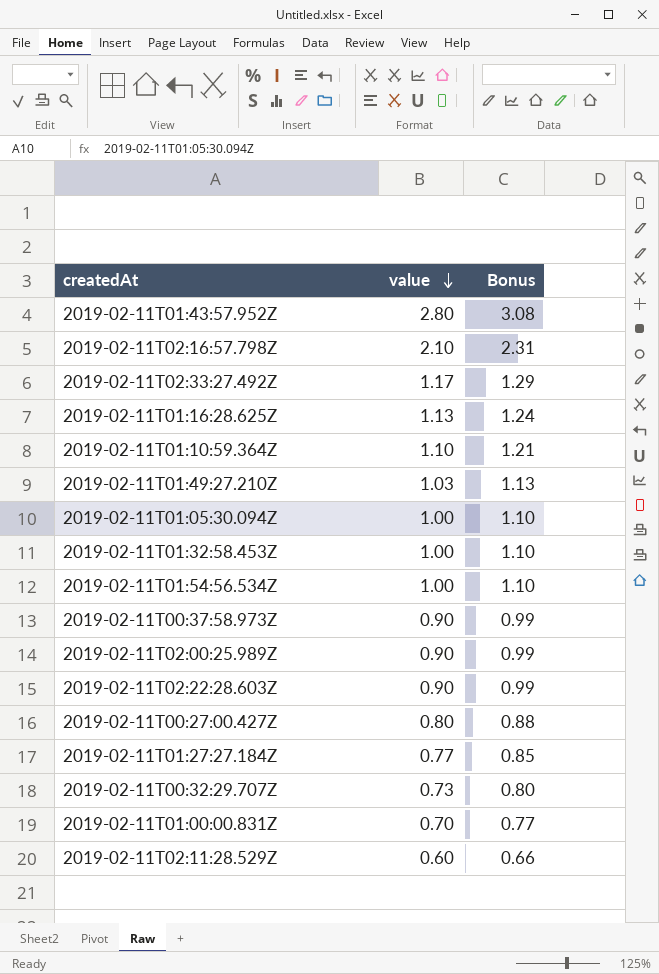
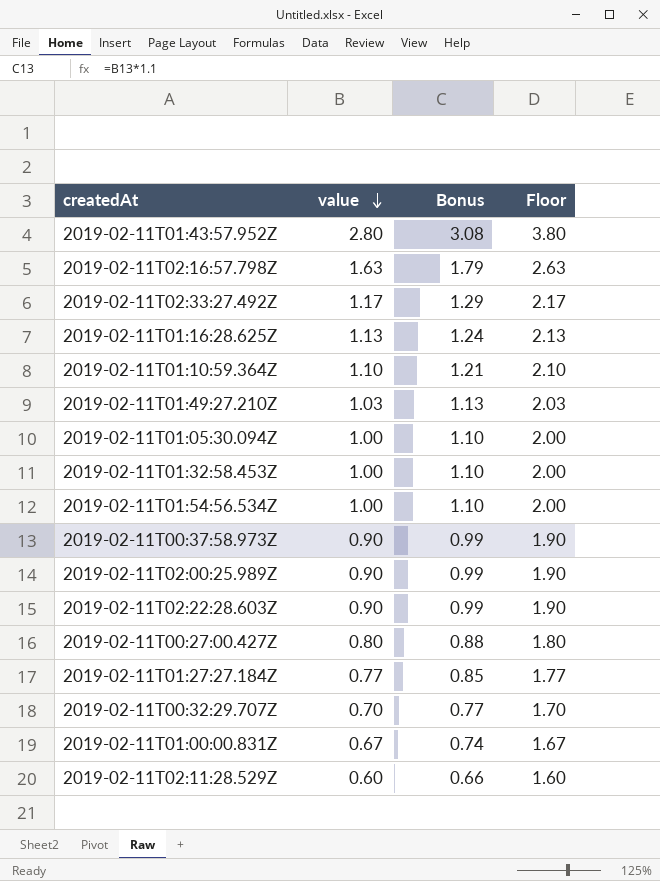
column Floor | formula: none -> [value] + 1
2019-02-11T02:16:57.798Z | value: 2.10 -> 1.63
2019-02-11T02:16:57.798Z | Bonus: 2.31 -> 1.79
2019-02-11T00:32:29.707Z | value: 0.73 -> 0.70
2019-02-11T00:32:29.707Z | Bonus: 0.80 -> 0.77
2019-02-11T01:00:00.831Z | value: 0.70 -> 0.67
2019-02-11T01:00:00.831Z | Bonus: 0.77 -> 0.74

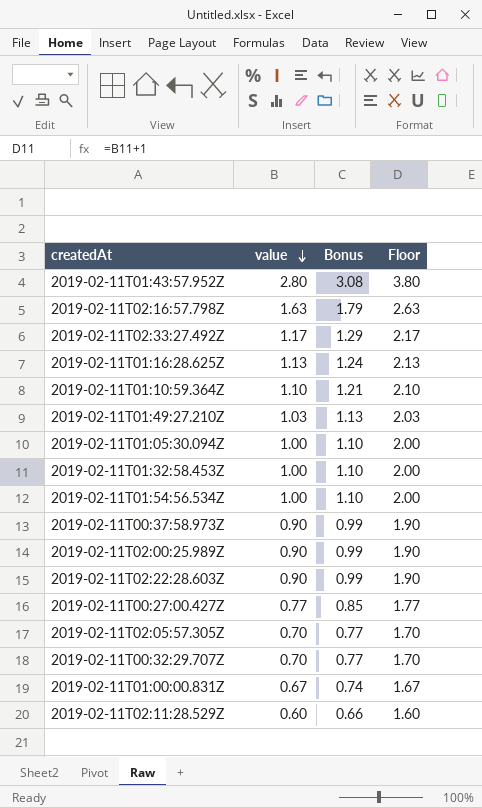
row 2019-02-11T01:27:27.184Z: 0.77 | 0.85 | 1.77 -> none
2019-02-11T00:27:00.427Z | value: 0.80 -> 0.77
2019-02-11T00:27:00.427Z | Bonus: 0.88 -> 0.85
2019-02-11T00:27:00.427Z | Floor: 1.80 -> 1.77
row 2019-02-11T02:05:57.305Z: none -> 0.70 | 0.77 | 1.70

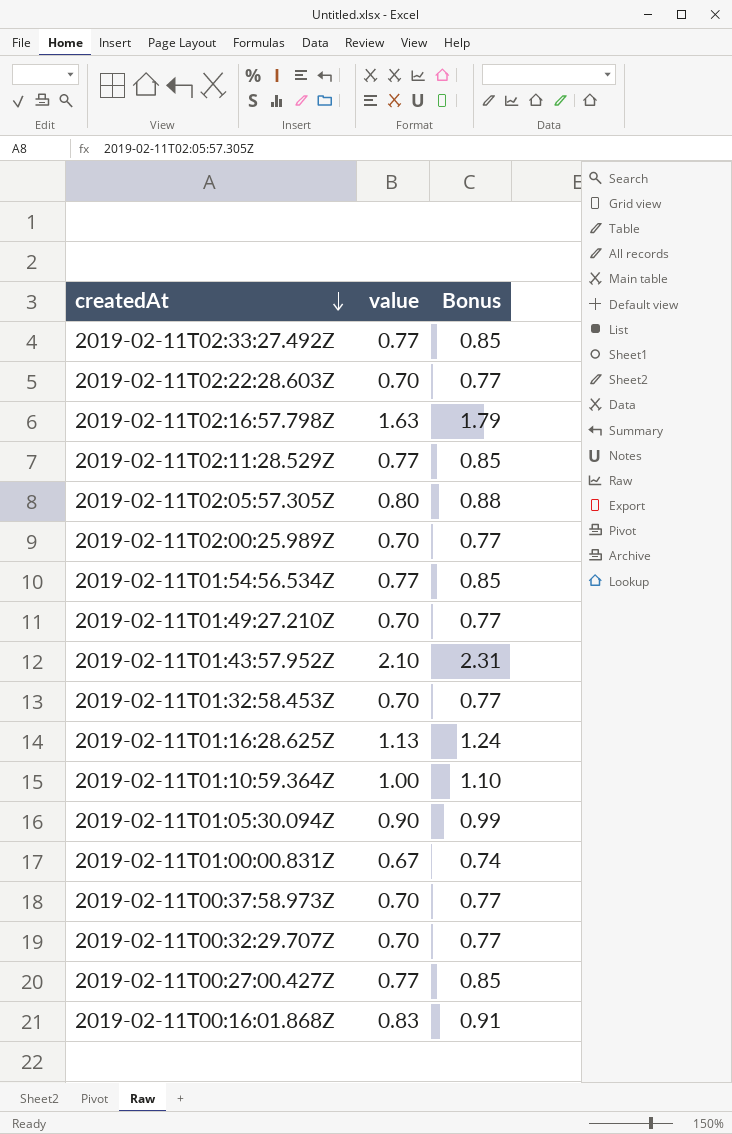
row order: value descending -> createdAt descending
column Floor | formula: [value] + 1 -> none
2019-02-11T02:33:27.492Z | value: 1.17 -> 0.77
2019-02-11T02:33:27.492Z | Bonus: 1.29 -> 0.85
2019-02-11T02:22:28.603Z | value: 0.90 -> 0.70
2019-02-11T02:22:28.603Z | Bonus: 0.99 -> 0.77
2019-02-11T02:11:28.529Z | value: 0.60 -> 0.77
2019-02-11T02:11:28.529Z | Bonus: 0.66 -> 0.85
2019-02-11T02:05:57.305Z | value: 0.70 -> 0.80
2019-02-11T02:05:57.305Z | Bonus: 0.77 -> 0.88
2019-02-11T02:00:25.989Z | value: 0.90 -> 0.70
2019-02-11T02:00:25.989Z | Bonus: 0.99 -> 0.77
2019-02-11T01:54:56.534Z | value: 1.00 -> 0.77
2019-02-11T01:54:56.534Z | Bonus: 1.10 -> 0.85
2019-02-11T01:49:27.210Z | value: 1.03 -> 0.70
2019-02-11T01:49:27.210Z | Bonus: 1.13 -> 0.77
2019-02-11T01:43:57.952Z | value: 2.80 -> 2.10
2019-02-11T01:43:57.952Z | Bonus: 3.08 -> 2.31
2019-02-11T01:32:58.453Z | value: 1.00 -> 0.70
2019-02-11T01:32:58.453Z | Bonus: 1.10 -> 0.77
2019-02-11T01:10:59.364Z | value: 1.10 -> 1.00
2019-02-11T01:10:59.364Z | Bonus: 1.21 -> 1.10
2019-02-11T01:05:30.094Z | value: 1.00 -> 0.90
2019-02-11T01:05:30.094Z | Bonus: 1.10 -> 0.99
2019-02-11T00:37:58.973Z | value: 0.90 -> 0.70
2019-02-11T00:37:58.973Z | Bonus: 0.99 -> 0.77
row 2019-02-11T00:16:01.868Z: none -> 0.83 | 0.91

